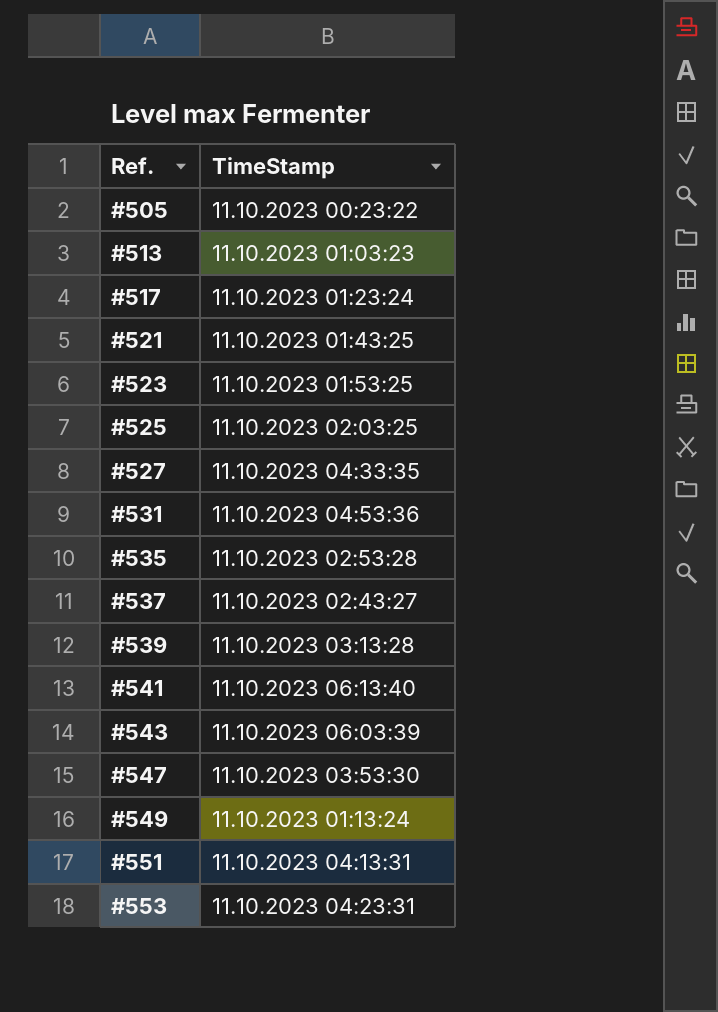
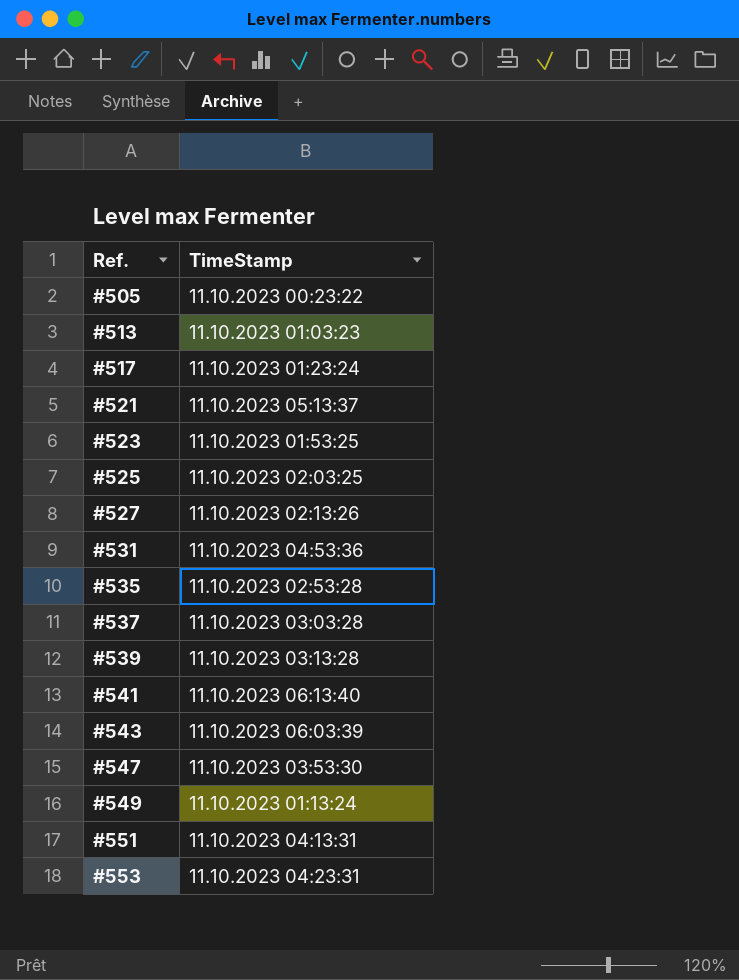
#521 | TimeStamp: 11.10.2023 01:43:25 -> 11.10.2023 05:13:37
#527 | TimeStamp: 11.10.2023 04:33:35 -> 11.10.2023 02:13:26
#537 | TimeStamp: 11.10.2023 02:43:27 -> 11.10.2023 03:03:28

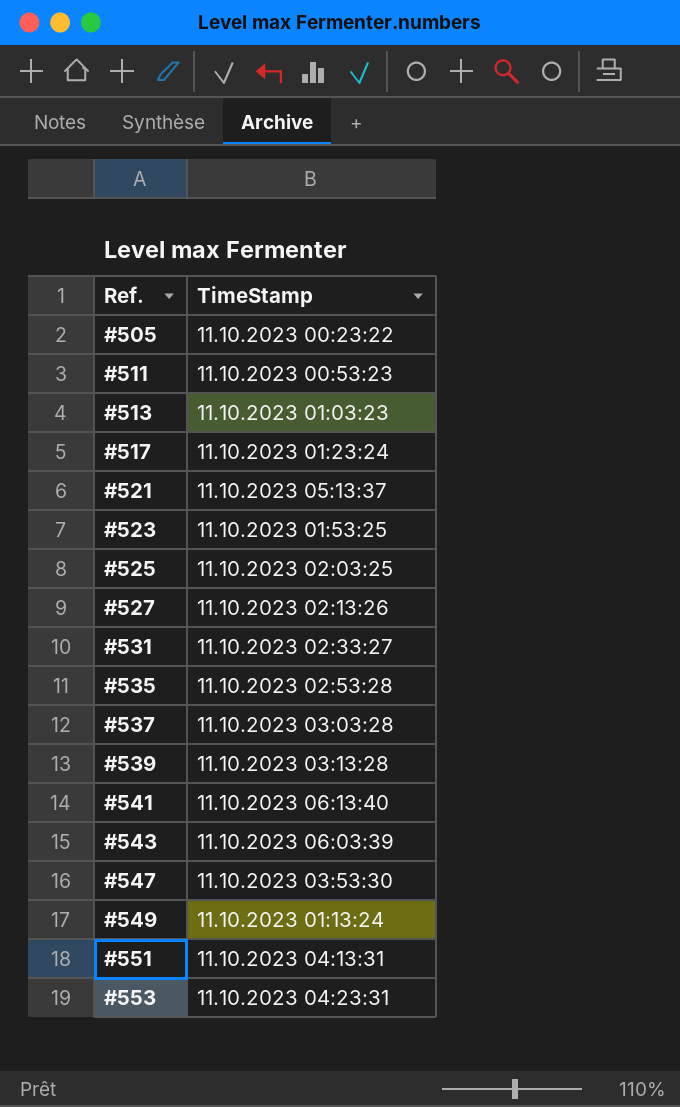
row #511: none -> 11.10.2023 00:53:23
#531 | TimeStamp: 11.10.2023 04:53:36 -> 11.10.2023 02:33:27

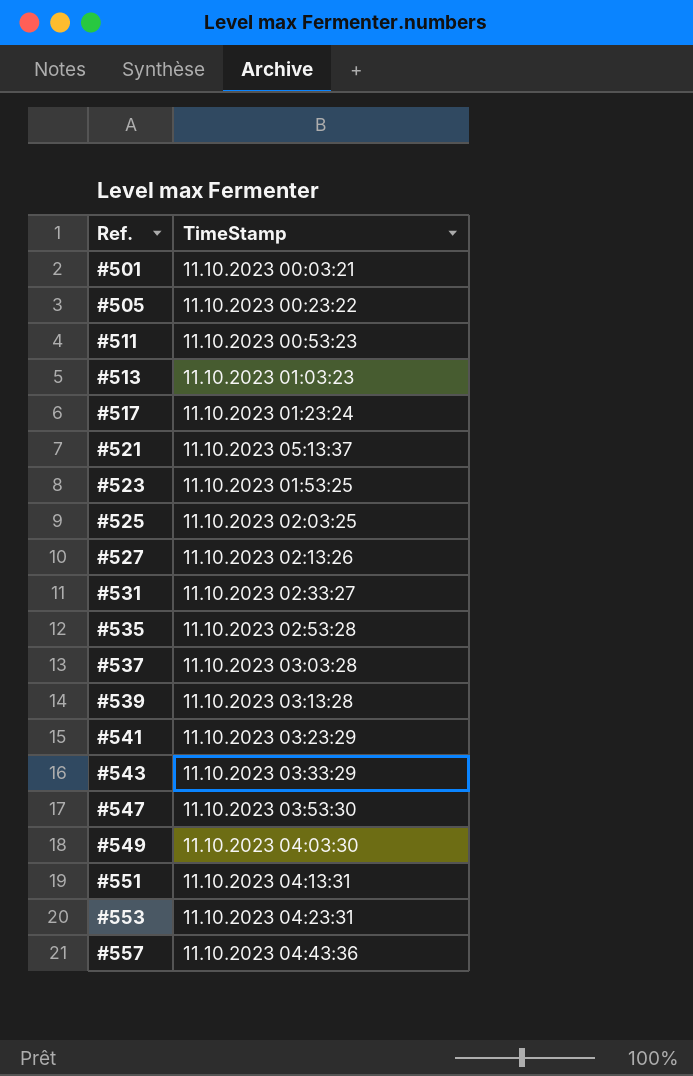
row #501: none -> 11.10.2023 00:03:21
#541 | TimeStamp: 11.10.2023 06:13:40 -> 11.10.2023 03:23:29
#543 | TimeStamp: 11.10.2023 06:03:39 -> 11.10.2023 03:33:29
#549 | TimeStamp: 11.10.2023 01:13:24 -> 11.10.2023 04:03:30
row #557: none -> 11.10.2023 04:43:36

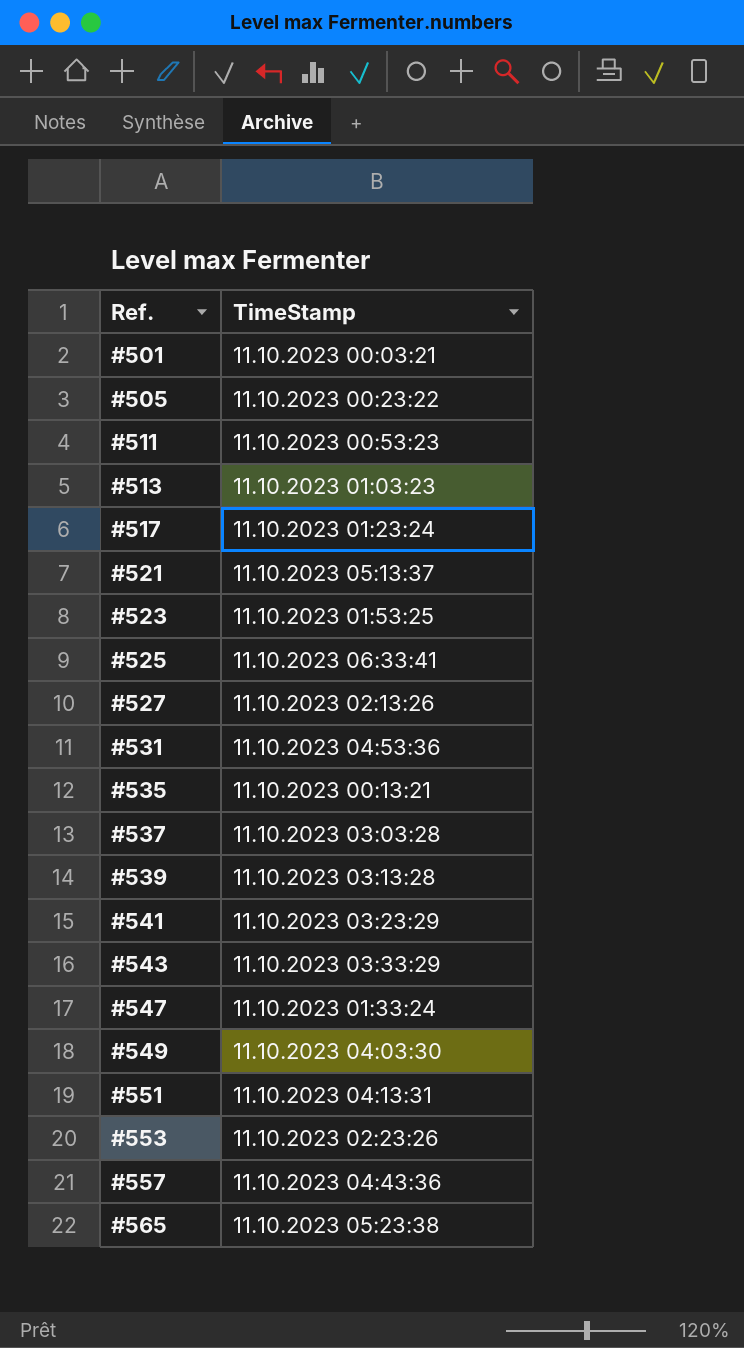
#525 | TimeStamp: 11.10.2023 02:03:25 -> 11.10.2023 06:33:41
#531 | TimeStamp: 11.10.2023 02:33:27 -> 11.10.2023 04:53:36
#535 | TimeStamp: 11.10.2023 02:53:28 -> 11.10.2023 00:13:21
#547 | TimeStamp: 11.10.2023 03:53:30 -> 11.10.2023 01:33:24
#553 | TimeStamp: 11.10.2023 04:23:31 -> 11.10.2023 02:23:26
row #565: none -> 11.10.2023 05:23:38

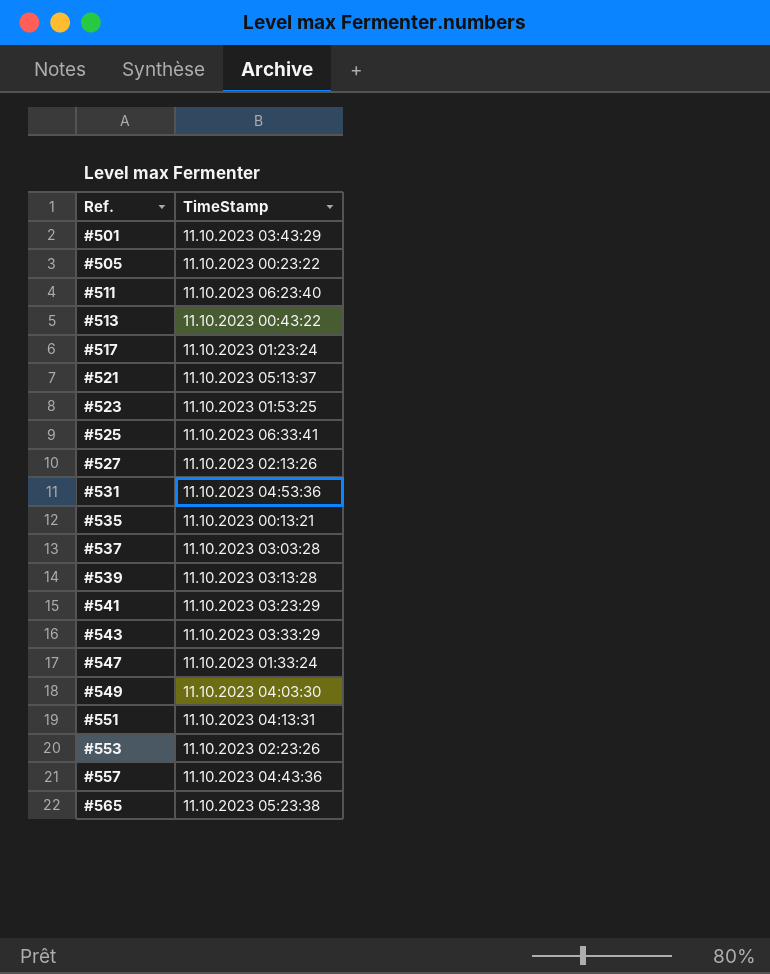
#501 | TimeStamp: 11.10.2023 00:03:21 -> 11.10.2023 03:43:29
#511 | TimeStamp: 11.10.2023 00:53:23 -> 11.10.2023 06:23:40
#513 | TimeStamp: 11.10.2023 01:03:23 -> 11.10.2023 00:43:22

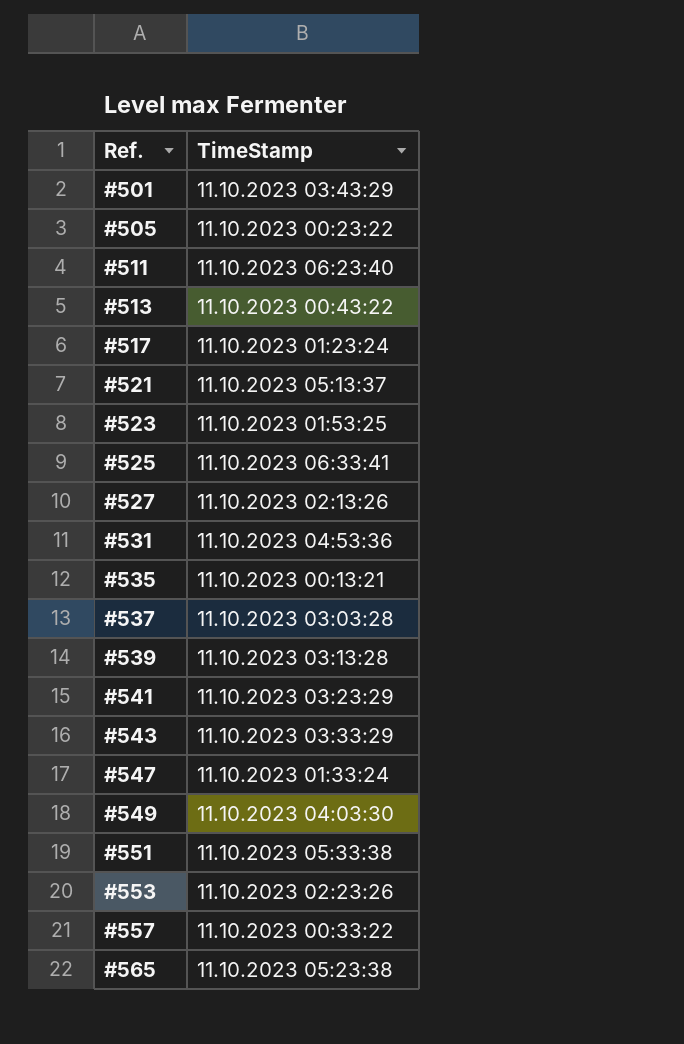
#551 | TimeStamp: 11.10.2023 04:13:31 -> 11.10.2023 05:33:38
#557 | TimeStamp: 11.10.2023 04:43:36 -> 11.10.2023 00:33:22

